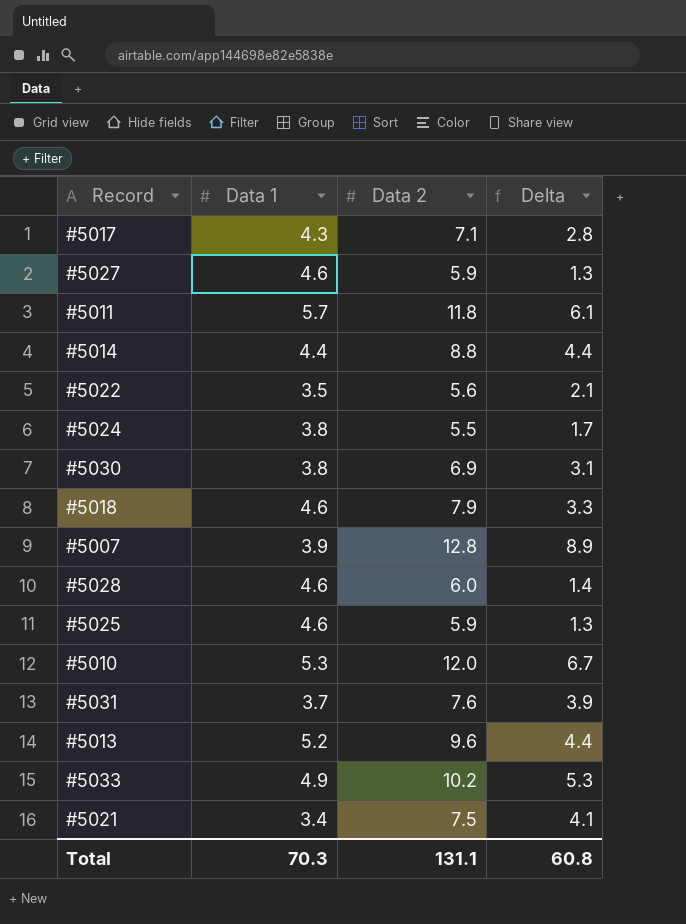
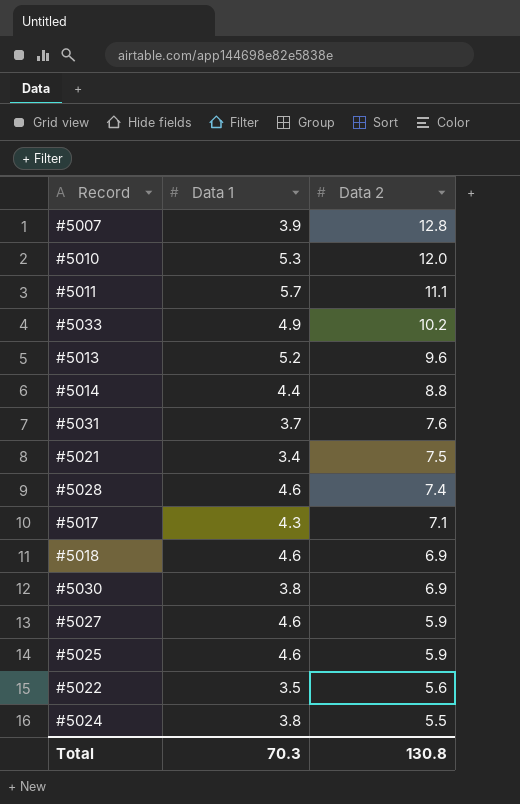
row order: none -> Data 2 descending
column Delta | formula: [Data 2] - [Data 1] -> none
#5011 | Data 2: 11.8 -> 11.1
#5028 | Data 2: 6.0 -> 7.4
#5018 | Data 2: 7.9 -> 6.9
Total | Data 2: 131.1 -> 130.8

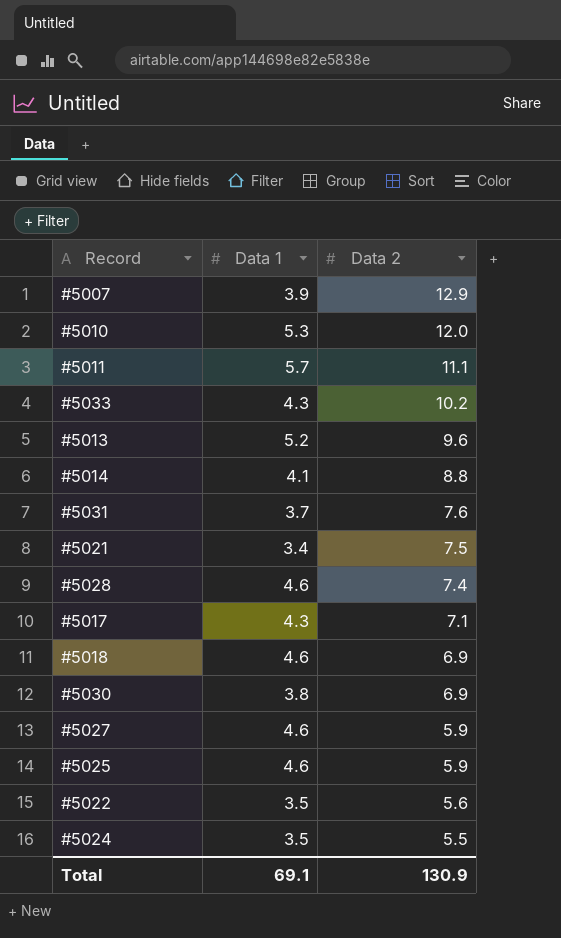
#5007 | Data 2: 12.8 -> 12.9
#5033 | Data 1: 4.9 -> 4.3
#5014 | Data 1: 4.4 -> 4.1
#5024 | Data 1: 3.8 -> 3.5
Total | Data 1: 70.3 -> 69.1
Total | Data 2: 130.8 -> 130.9

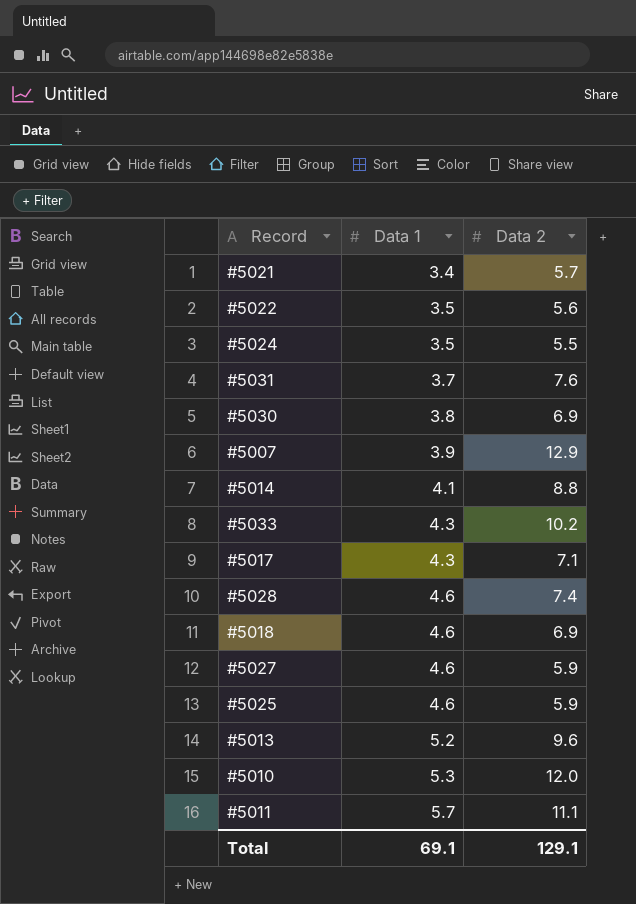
row order: Data 2 descending -> Data 1 ascending
#5021 | Data 2: 7.5 -> 5.7
Total | Data 2: 130.9 -> 129.1

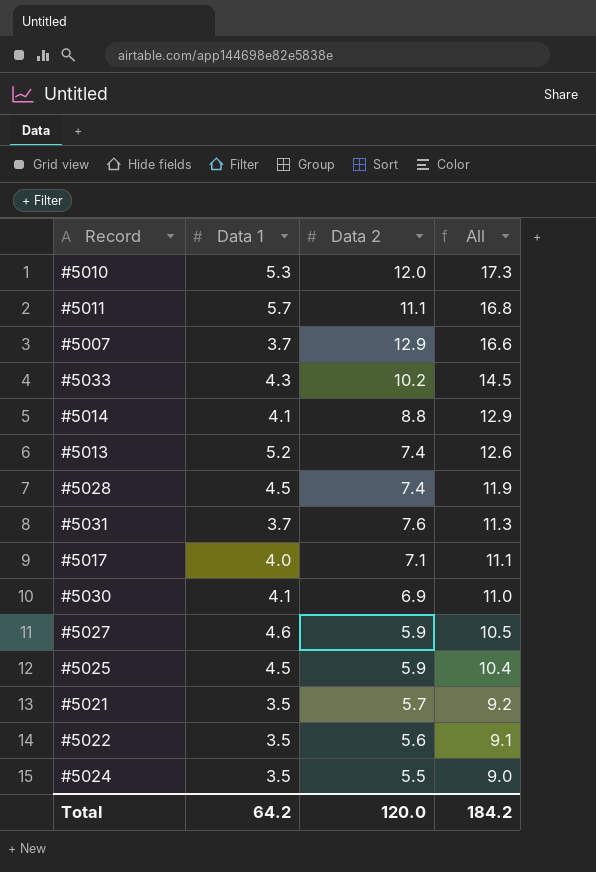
row order: Data 1 ascending -> All descending
column All | formula: none -> [Data 1] + [Data 2]
row #5018: 4.6 | 6.9 -> none
#5007 | Data 1: 3.9 -> 3.7
#5013 | Data 2: 9.6 -> 7.4
#5028 | Data 1: 4.6 -> 4.5
#5017 | Data 1: 4.3 -> 4.0
#5030 | Data 1: 3.8 -> 4.1
#5025 | Data 1: 4.6 -> 4.5
#5021 | Data 1: 3.4 -> 3.5
Total | Data 1: 69.1 -> 64.2
Total | Data 2: 129.1 -> 120.0

